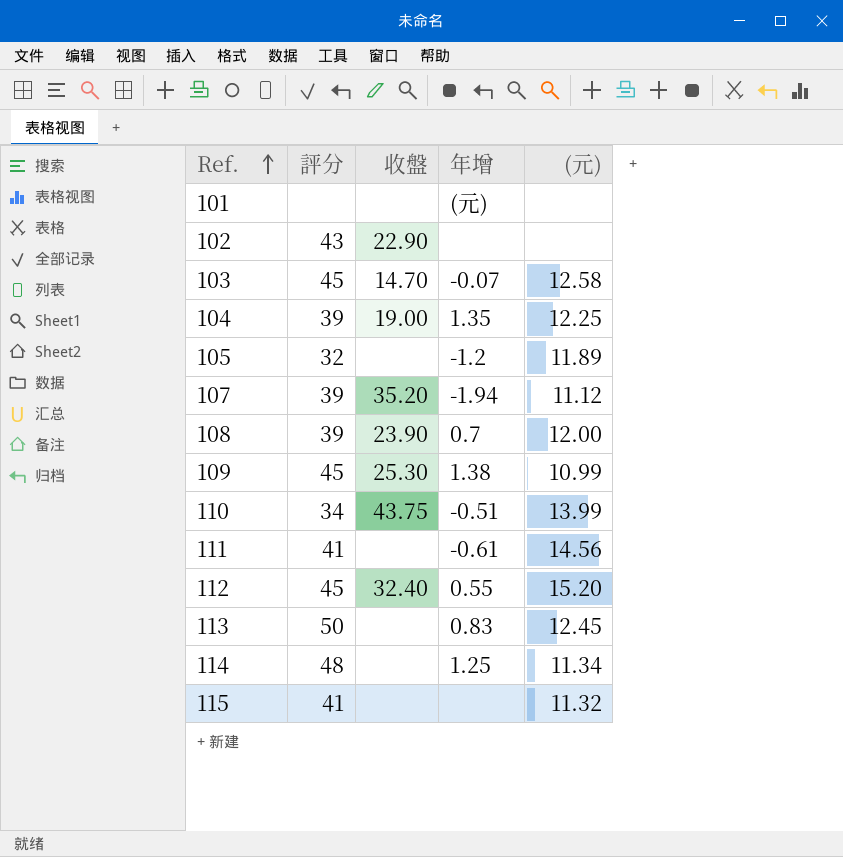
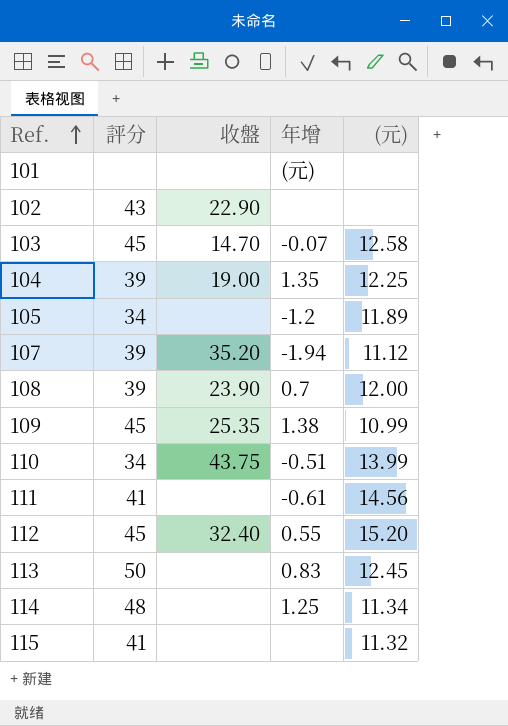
105 | 評分: 32 -> 34
109 | 收盤: 25.30 -> 25.35

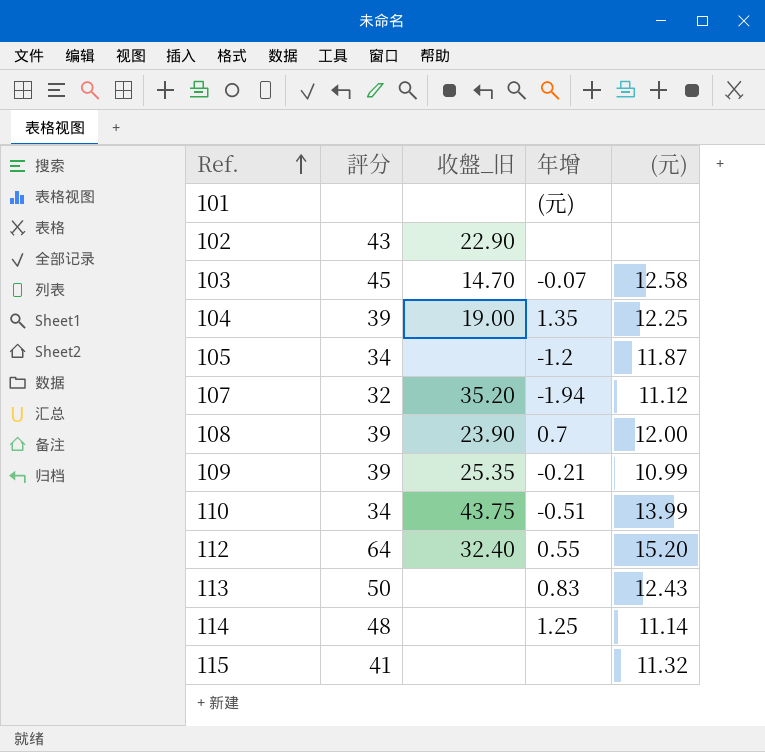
column name: 收盤 -> 收盤_旧
row 111: 41 | none | -0.61 | 14.56 -> none
105 | (元): 11.89 -> 11.87
107 | 評分: 39 -> 32
109 | 評分: 45 -> 39
109 | 年增: 1.38 -> -0.21
112 | 評分: 45 -> 64
113 | (元): 12.45 -> 12.43
114 | (元): 11.34 -> 11.14

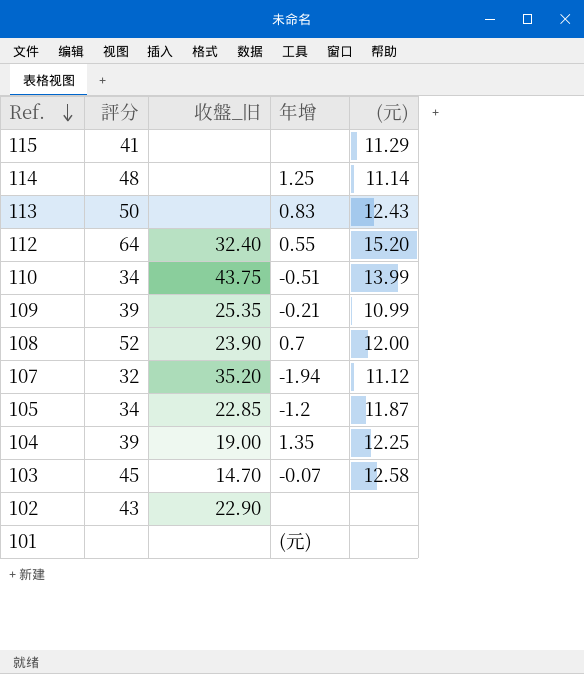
row order: Ref. ascending -> Ref. descending
115 | (元): 11.32 -> 11.29
108 | 評分: 39 -> 52
105 | 收盤_旧: none -> 22.85

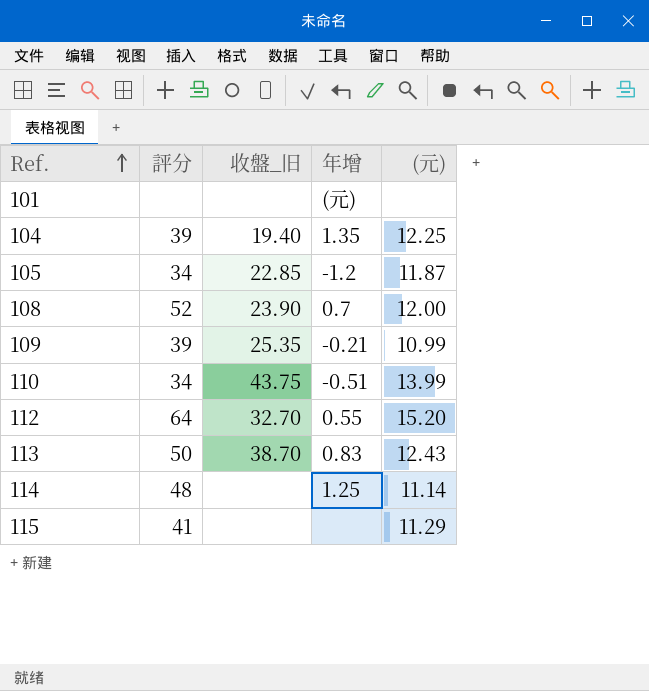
row order: Ref. descending -> Ref. ascending
row 107: 32 | 35.20 | -1.94 | 11.12 -> none
row 103: 45 | 14.70 | -0.07 | 12.58 -> none
row 102: 43 | 22.90 | none | none -> none
104 | 收盤_旧: 19.00 -> 19.40
112 | 收盤_旧: 32.40 -> 32.70
113 | 收盤_旧: none -> 38.70

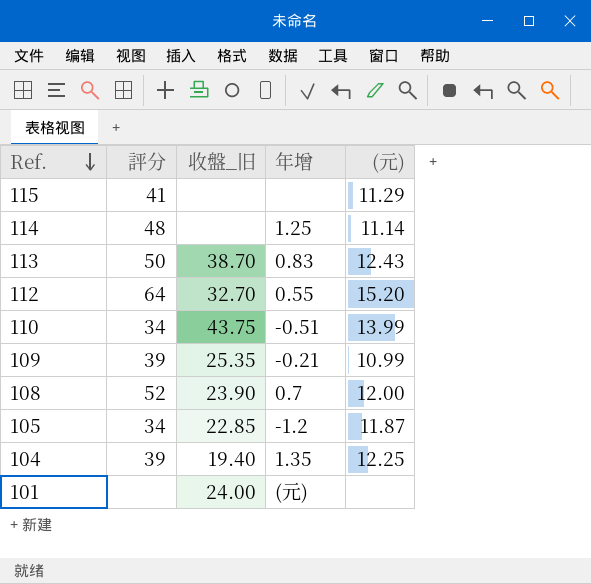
row order: Ref. ascending -> Ref. descending
101 | 收盤_旧: none -> 24.00

